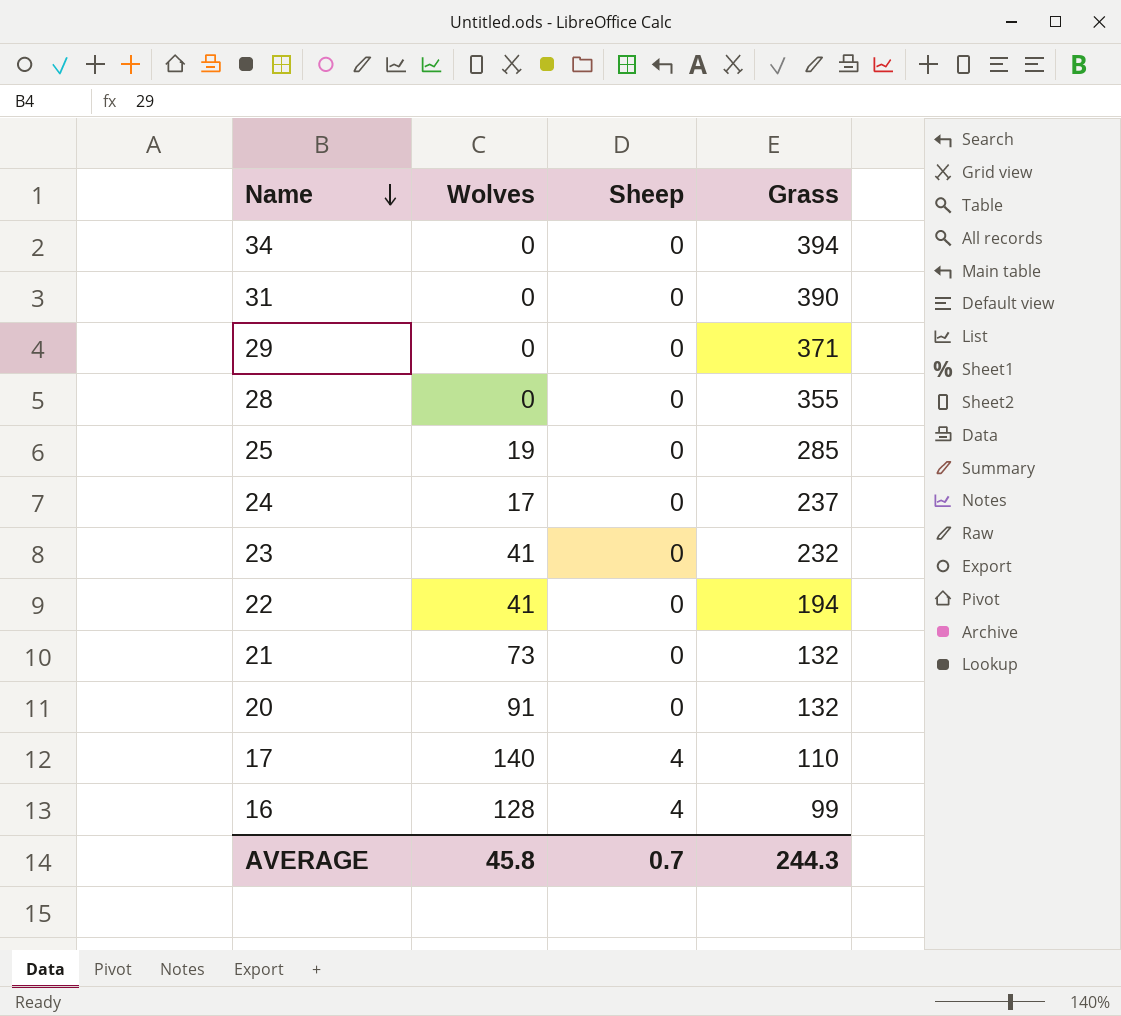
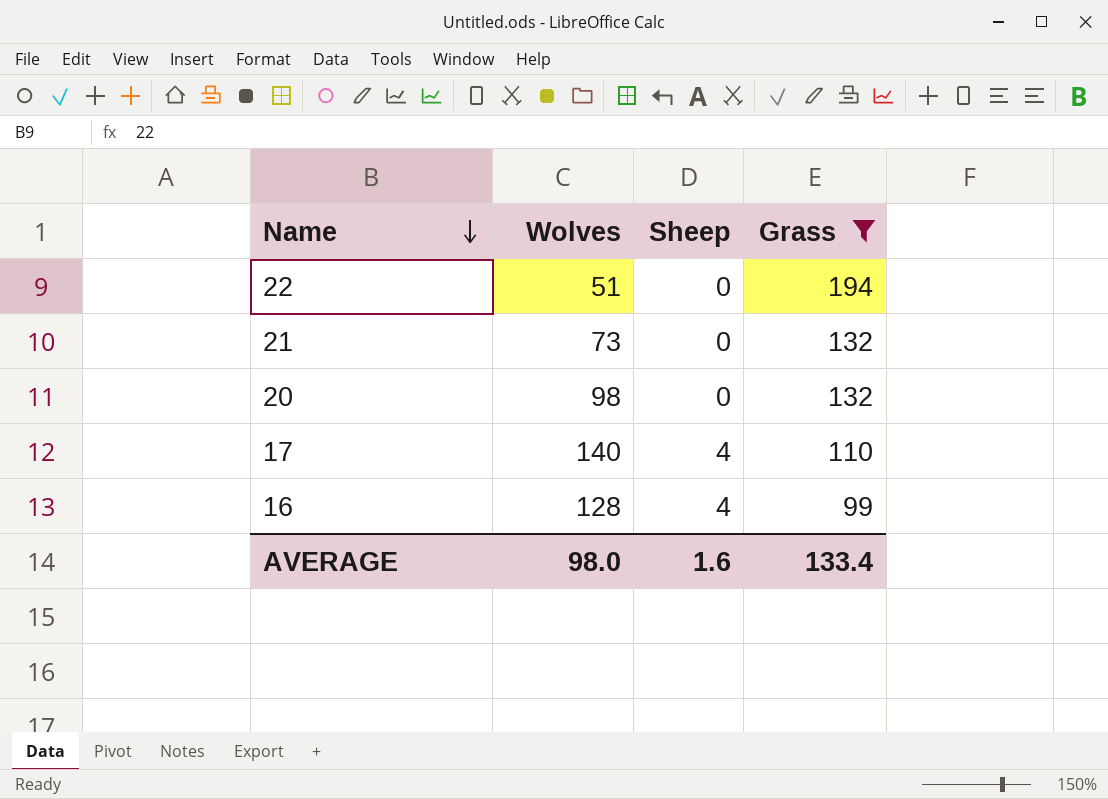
filter: none -> Grass <= 194
22 | Wolves: 41 -> 51
20 | Wolves: 91 -> 98
AVERAGE | Wolves: 45.8 -> 98.0
AVERAGE | Sheep: 0.7 -> 1.6
AVERAGE | Grass: 244.3 -> 133.4

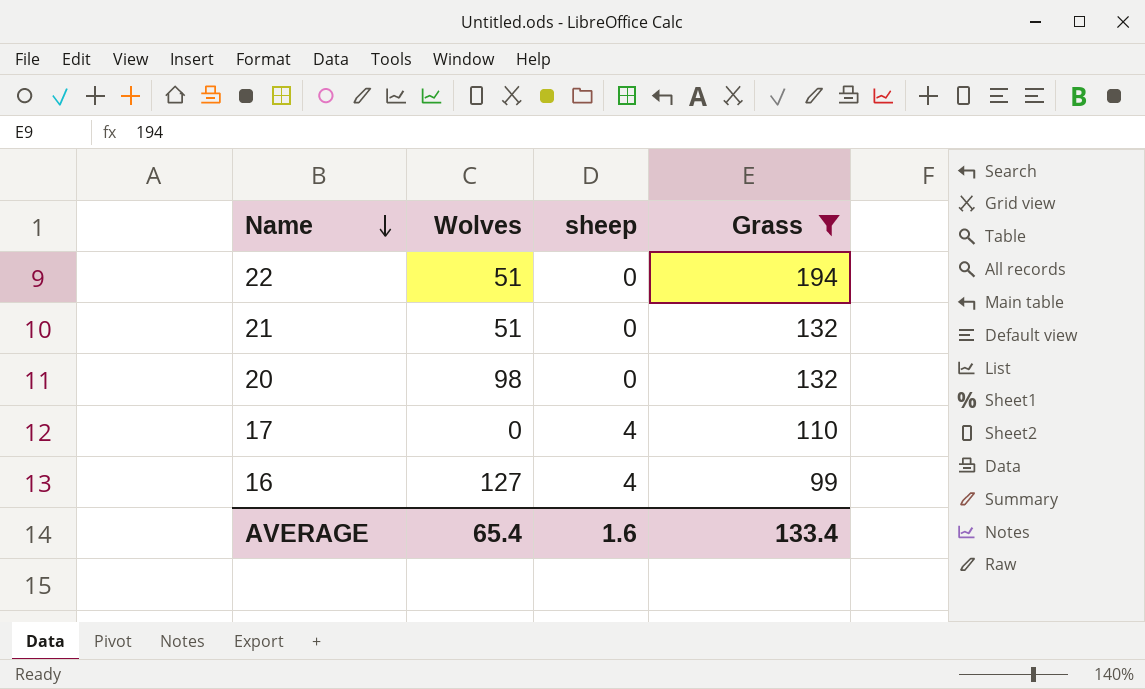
column name: Sheep -> sheep
21 | Wolves: 73 -> 51
17 | Wolves: 140 -> 0
16 | Wolves: 128 -> 127
AVERAGE | Wolves: 98.0 -> 65.4

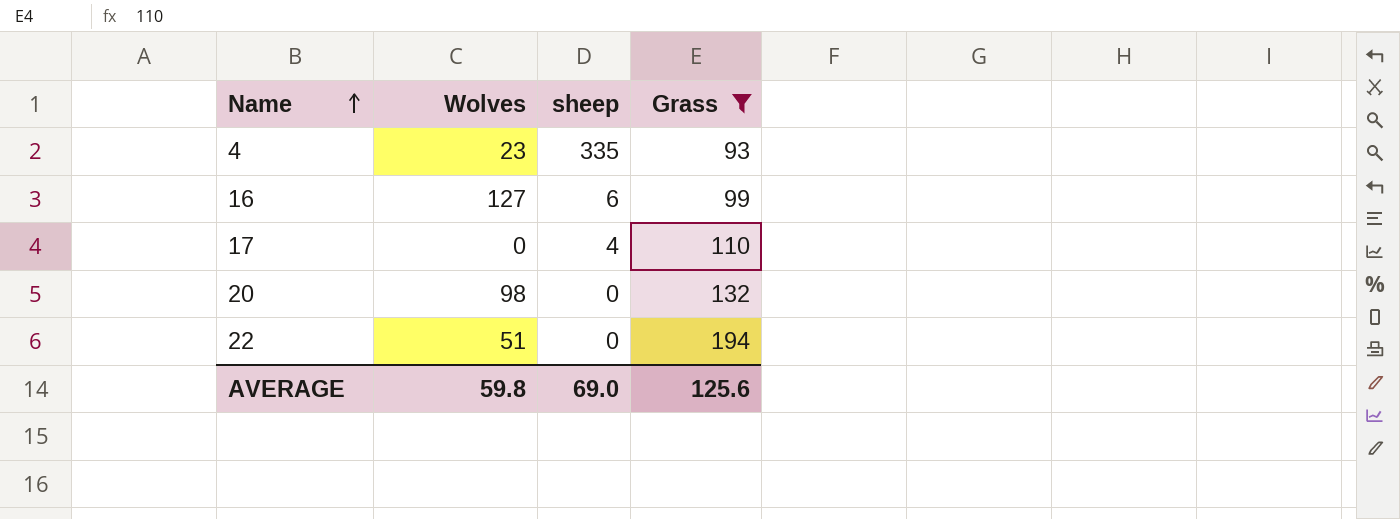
row order: Name descending -> Name ascending
row 21: 51 | 0 | 132 -> none
row 4: none -> 23 | 335 | 93
16 | sheep: 4 -> 6
AVERAGE | Wolves: 65.4 -> 59.8
AVERAGE | sheep: 1.6 -> 69.0
AVERAGE | Grass: 133.4 -> 125.6

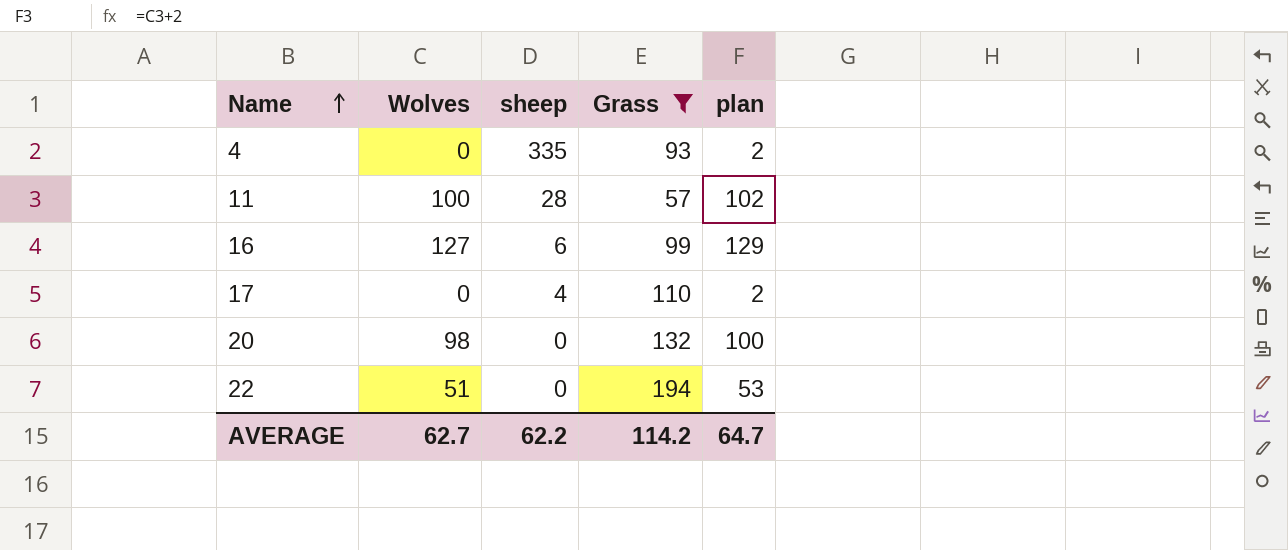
column plan | formula: none -> [Wolves] + 2
4 | Wolves: 23 -> 0
row 11: none -> 100 | 28 | 57 | 102
AVERAGE | Wolves: 59.8 -> 62.7
AVERAGE | sheep: 69.0 -> 62.2
AVERAGE | Grass: 125.6 -> 114.2

